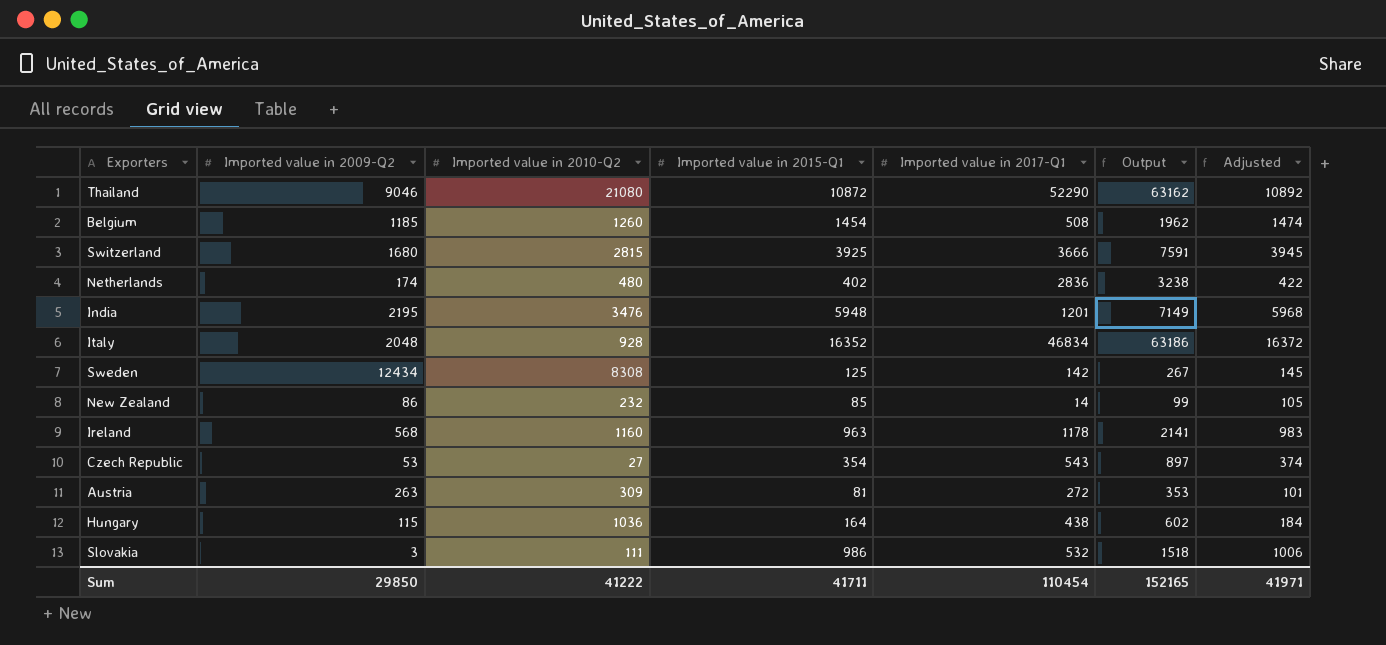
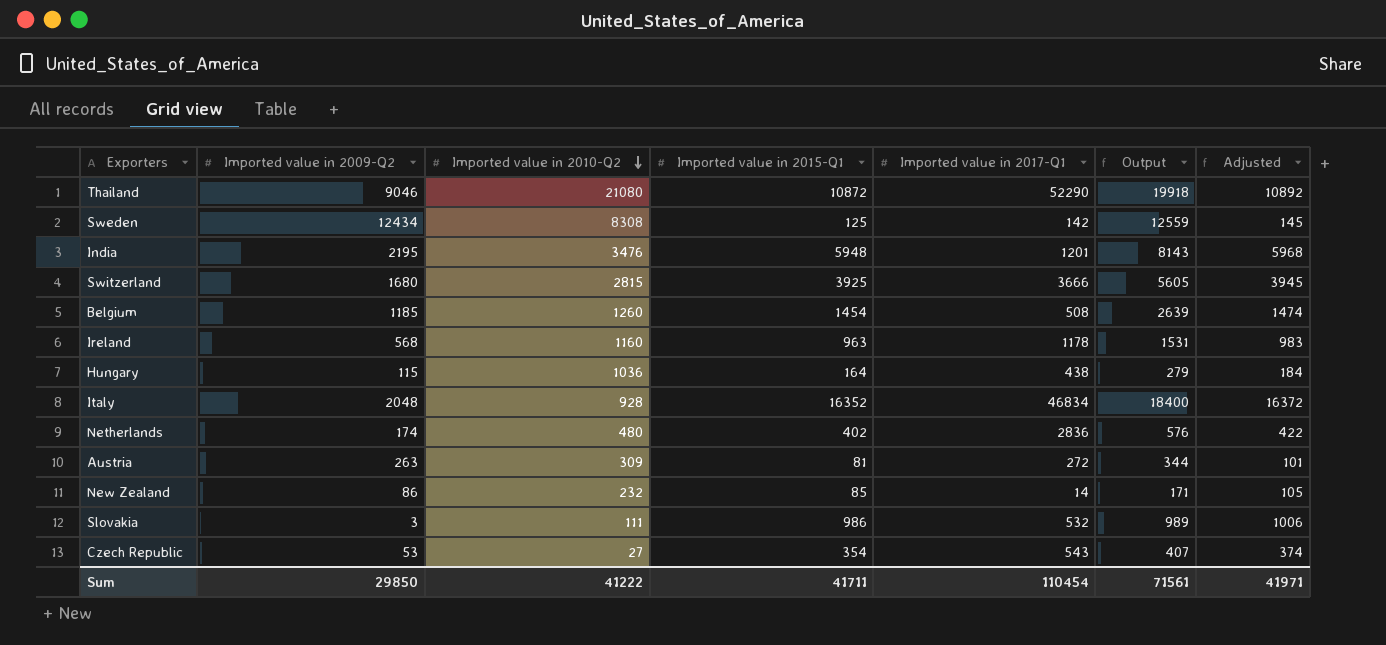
row order: none -> Imported value in 2010-Q2 descending
column Output | formula: [Imported value in 2015-Q1] + [Imported value in 2017-Q1] -> [Imported value in 2009-Q2] + [Imported value in 2015-Q1]
Sum | Output: 152165 -> 71561

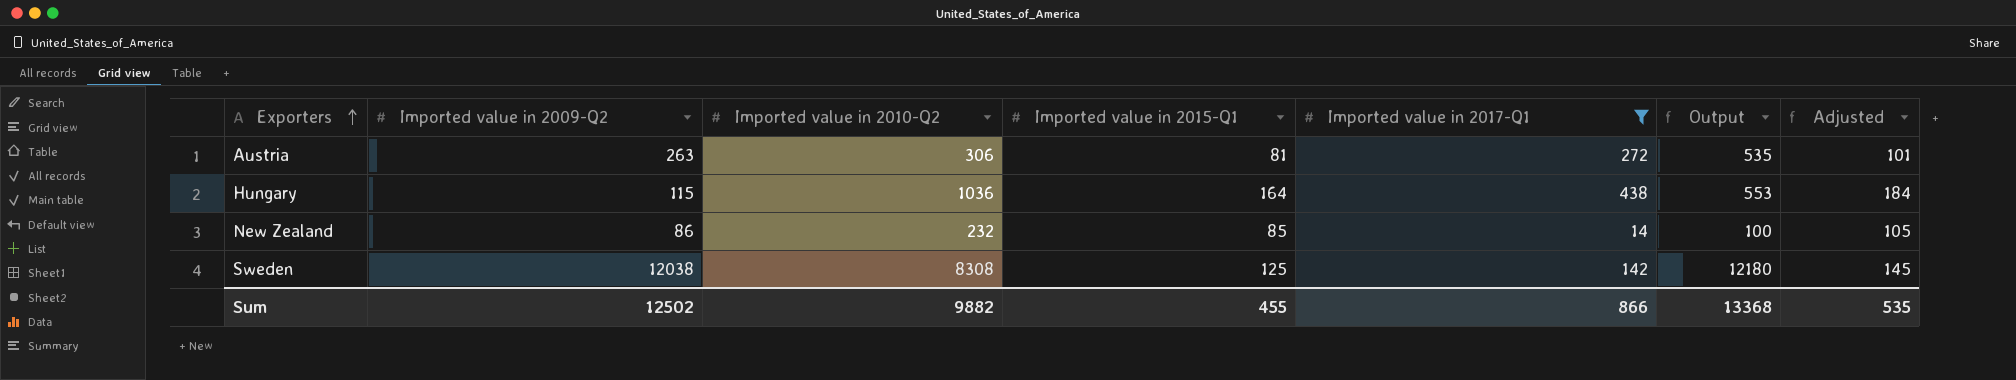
filter: none -> Imported value in 2017-Q1 <= 438
row order: Imported value in 2010-Q2 descending -> Exporters ascending
column Output | formula: [Imported value in 2009-Q2] + [Imported value in 2015-Q1] -> [Imported value in 2009-Q2] + [Imported value in 2017-Q1]
Austria | Imported value in 2010-Q2: 309 -> 306
Sweden | Imported value in 2009-Q2: 12434 -> 12038
Sum | Imported value in 2009-Q2: 29850 -> 12502
Sum | Imported value in 2010-Q2: 41222 -> 9882
Sum | Imported value in 2015-Q1: 41711 -> 455
Sum | Imported value in 2017-Q1: 110454 -> 866
Sum | Output: 71561 -> 13368
Sum | Adjusted: 41971 -> 535

